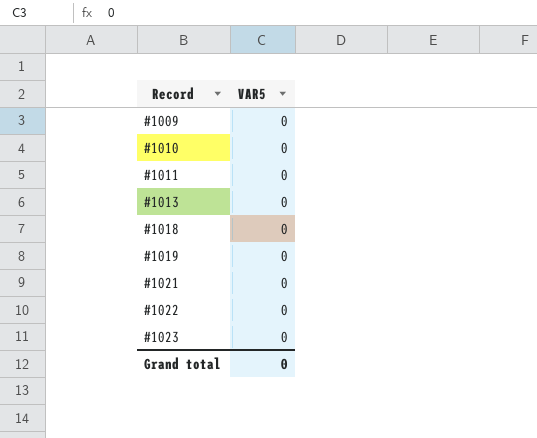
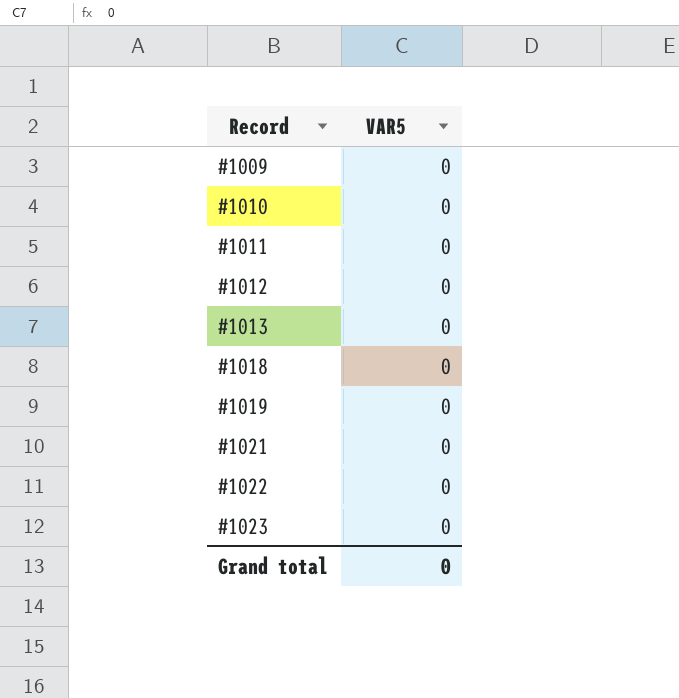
row #1012: none -> 0

